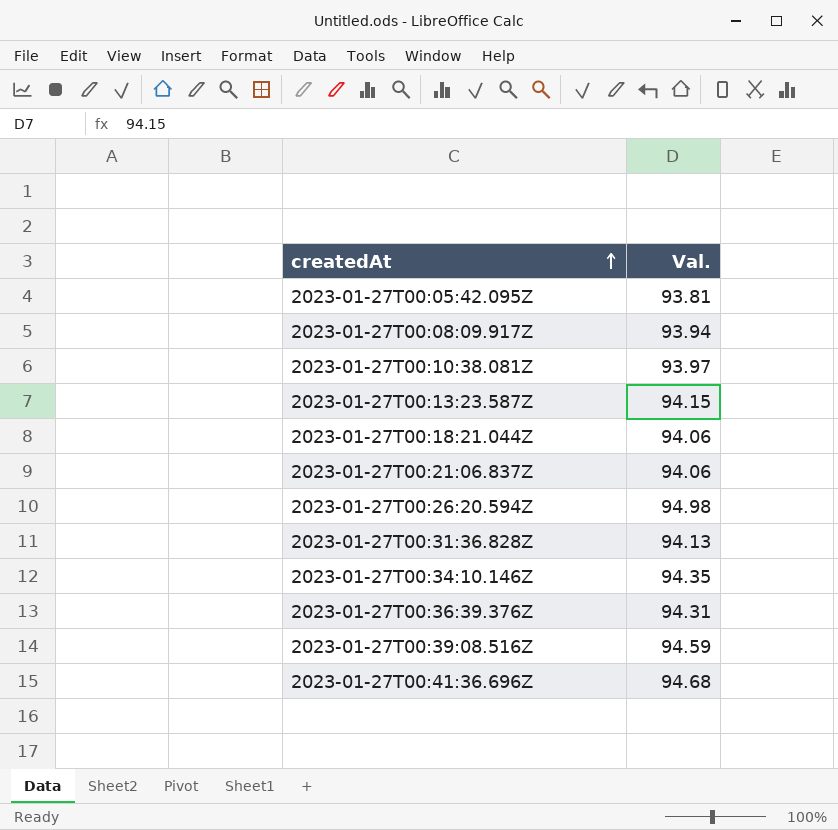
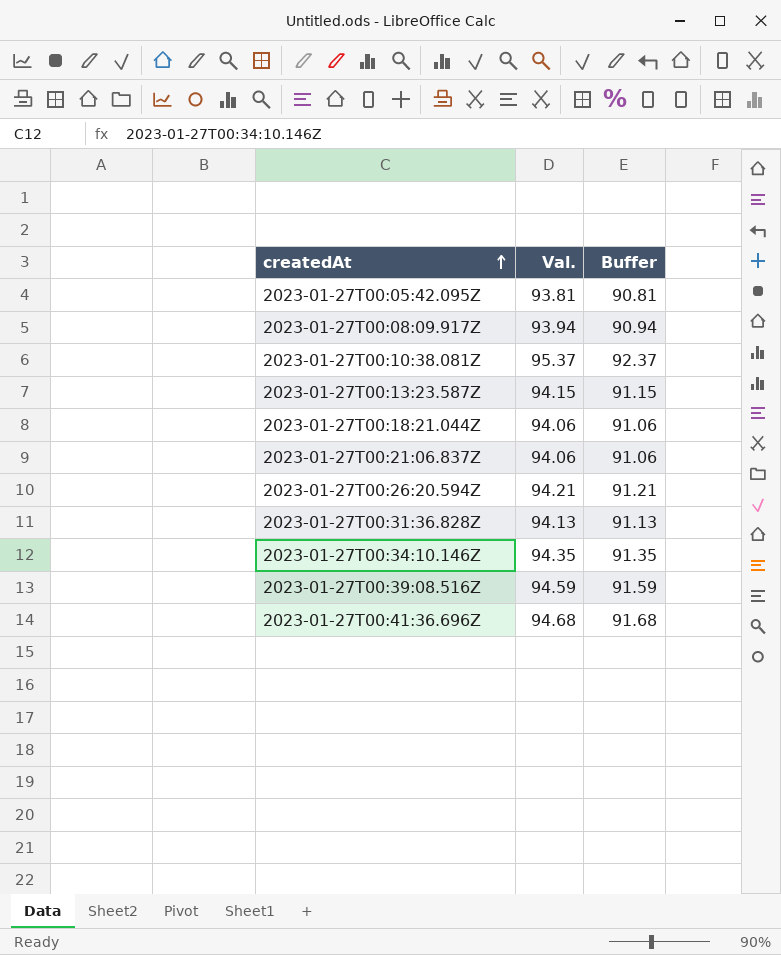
column Buffer | formula: none -> [Val.] - 3
row 2023-01-27T00:36:39.376Z: 94.31 -> none
2023-01-27T00:10:38.081Z | Val.: 93.97 -> 95.37
2023-01-27T00:26:20.594Z | Val.: 94.98 -> 94.21

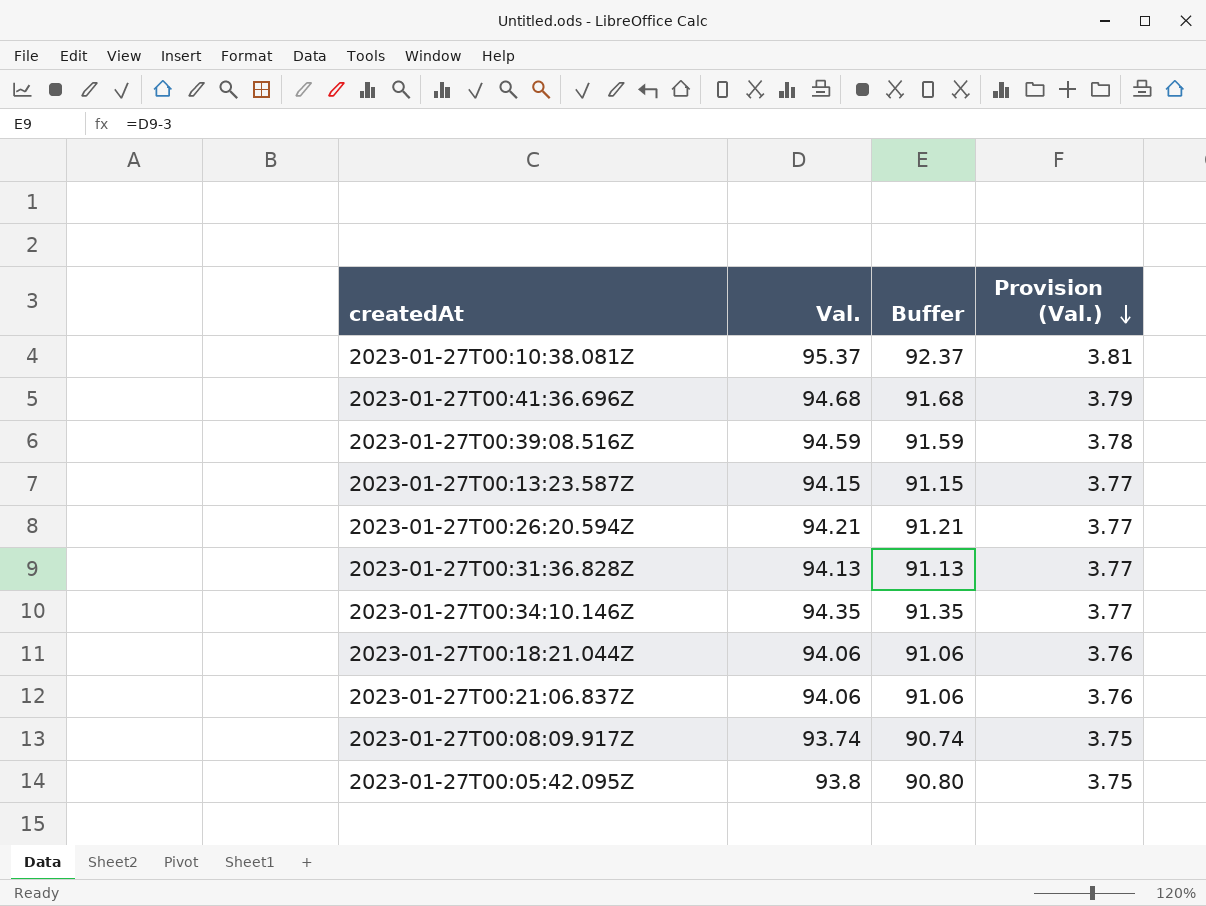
row order: createdAt ascending -> Provision (Val.) descending
column Provision (Val.) | formula: none -> [Val.] * 0.04
2023-01-27T00:08:09.917Z | Val.: 93.94 -> 93.74
2023-01-27T00:08:09.917Z | Buffer: 90.94 -> 90.74
2023-01-27T00:05:42.095Z | Val.: 93.81 -> 93.8
2023-01-27T00:05:42.095Z | Buffer: 90.81 -> 90.80

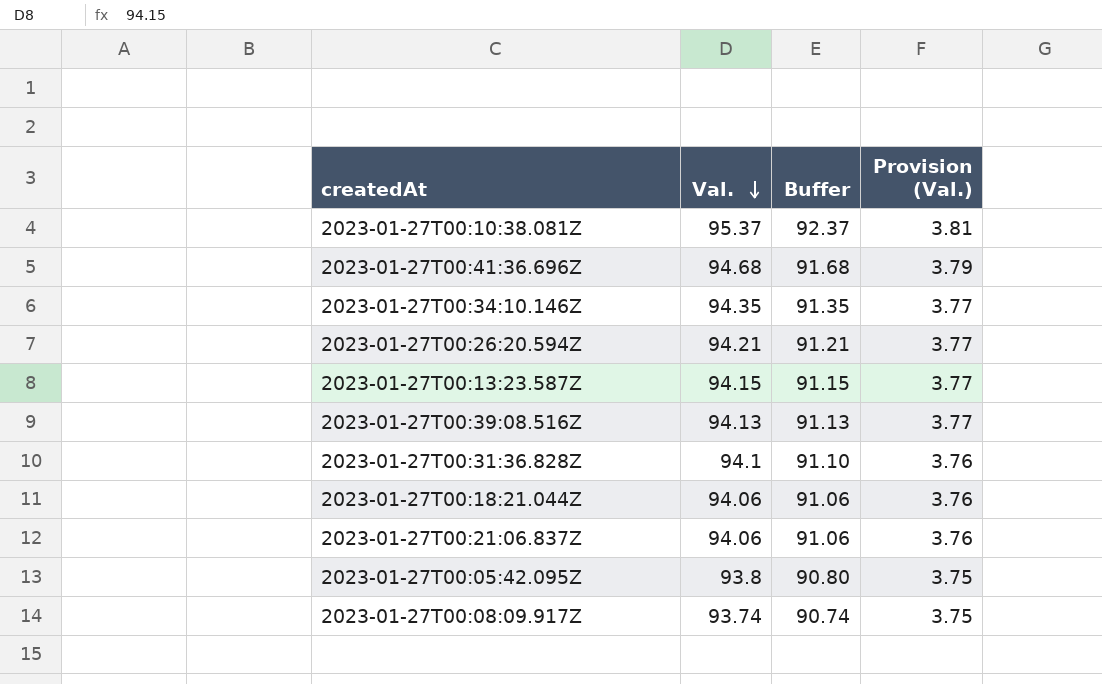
row order: Provision (Val.) descending -> Val. descending
2023-01-27T00:39:08.516Z | Val.: 94.59 -> 94.13
2023-01-27T00:39:08.516Z | Buffer: 91.59 -> 91.13
2023-01-27T00:39:08.516Z | Provision (Val.): 3.78 -> 3.77
2023-01-27T00:31:36.828Z | Val.: 94.13 -> 94.1
2023-01-27T00:31:36.828Z | Buffer: 91.13 -> 91.10
2023-01-27T00:31:36.828Z | Provision (Val.): 3.77 -> 3.76

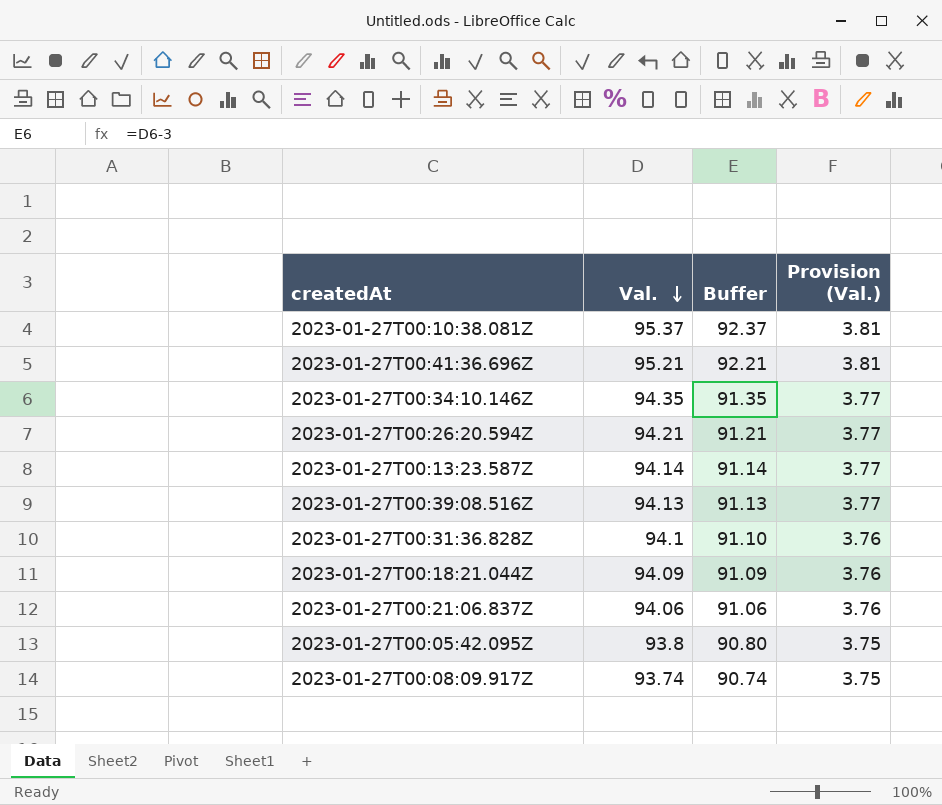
2023-01-27T00:41:36.696Z | Val.: 94.68 -> 95.21
2023-01-27T00:41:36.696Z | Buffer: 91.68 -> 92.21
2023-01-27T00:41:36.696Z | Provision (Val.): 3.79 -> 3.81
2023-01-27T00:13:23.587Z | Val.: 94.15 -> 94.14
2023-01-27T00:13:23.587Z | Buffer: 91.15 -> 91.14
2023-01-27T00:18:21.044Z | Val.: 94.06 -> 94.09
2023-01-27T00:18:21.044Z | Buffer: 91.06 -> 91.09

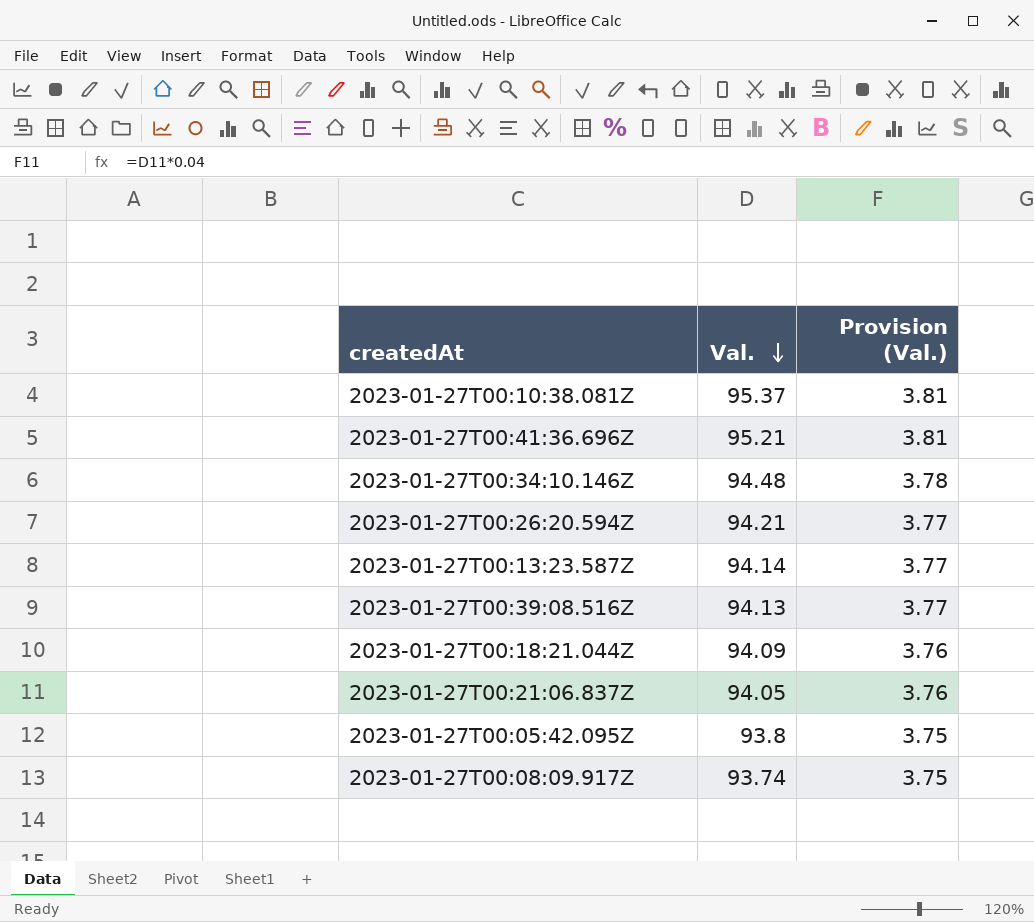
column Buffer | formula: [Val.] - 3 -> none
row 2023-01-27T00:31:36.828Z: 94.1 | 91.10 | 3.76 -> none
2023-01-27T00:34:10.146Z | Val.: 94.35 -> 94.48
2023-01-27T00:34:10.146Z | Provision (Val.): 3.77 -> 3.78
2023-01-27T00:21:06.837Z | Val.: 94.06 -> 94.05

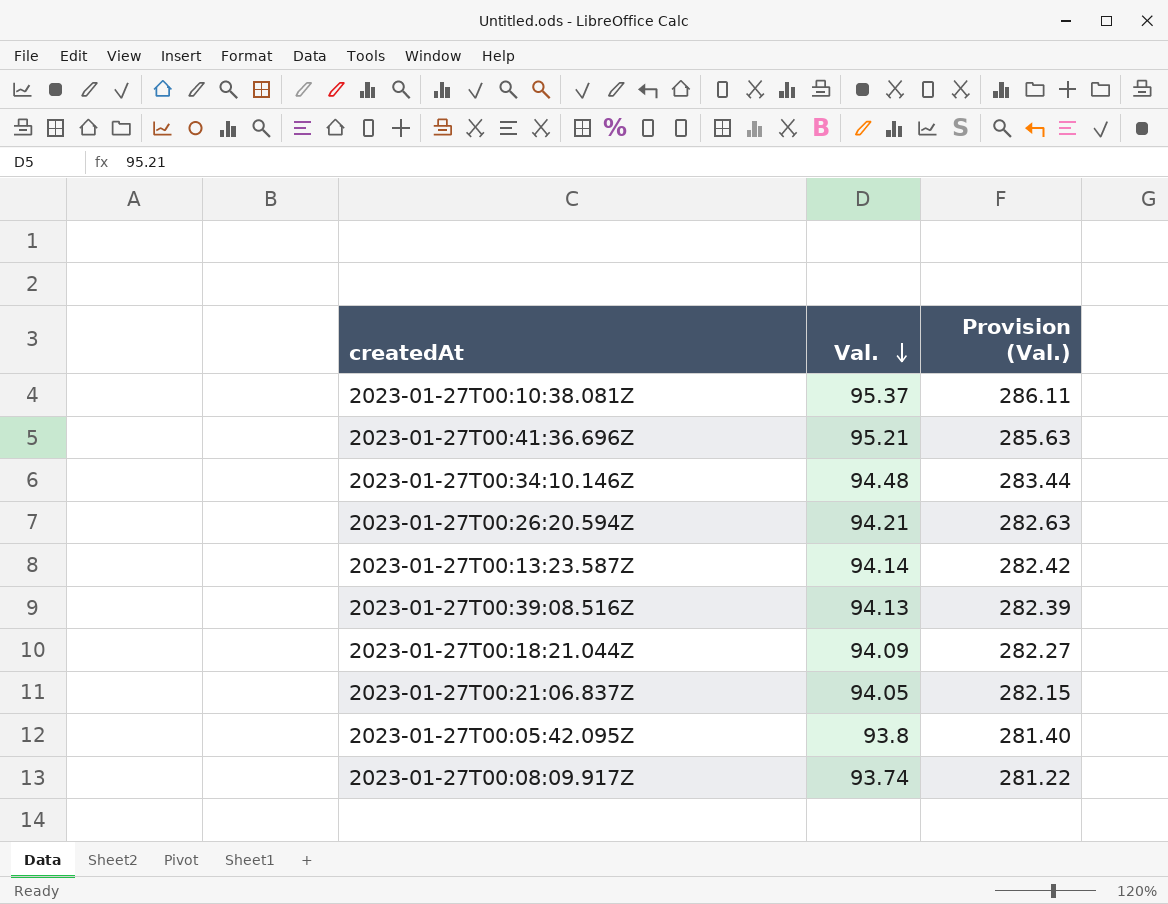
column Provision (Val.) | formula: [Val.] * 0.04 -> [Val.] * 3

